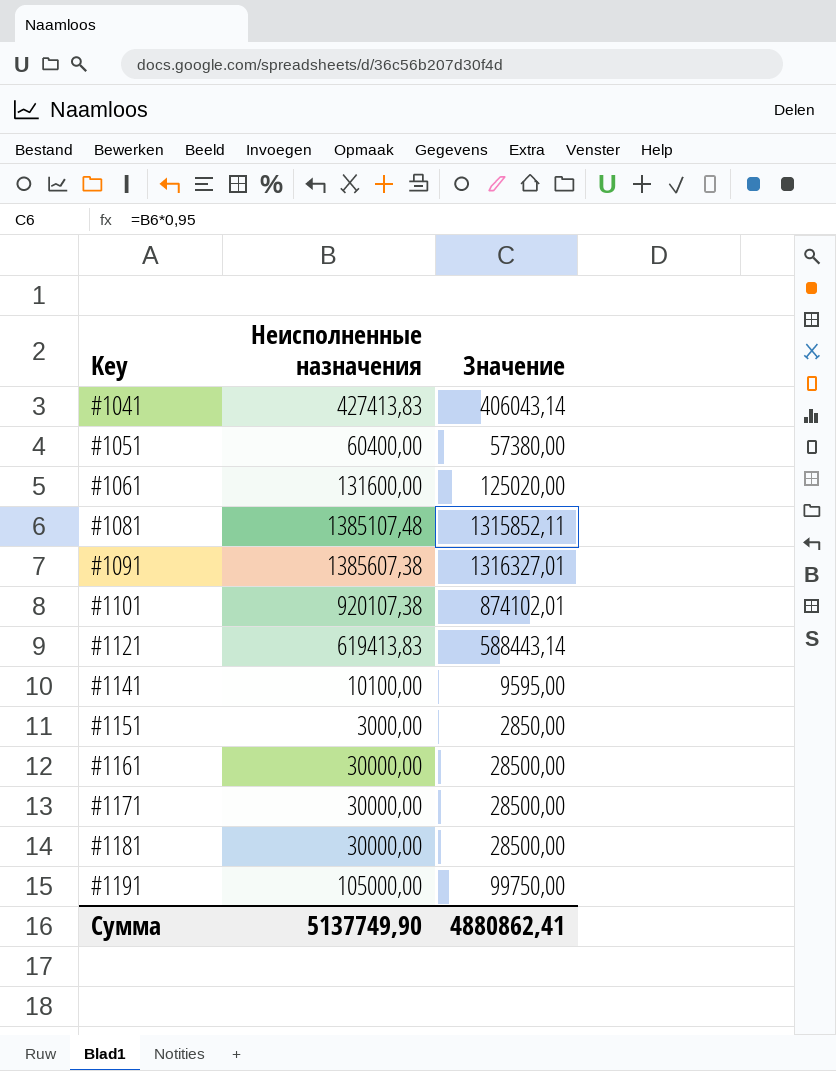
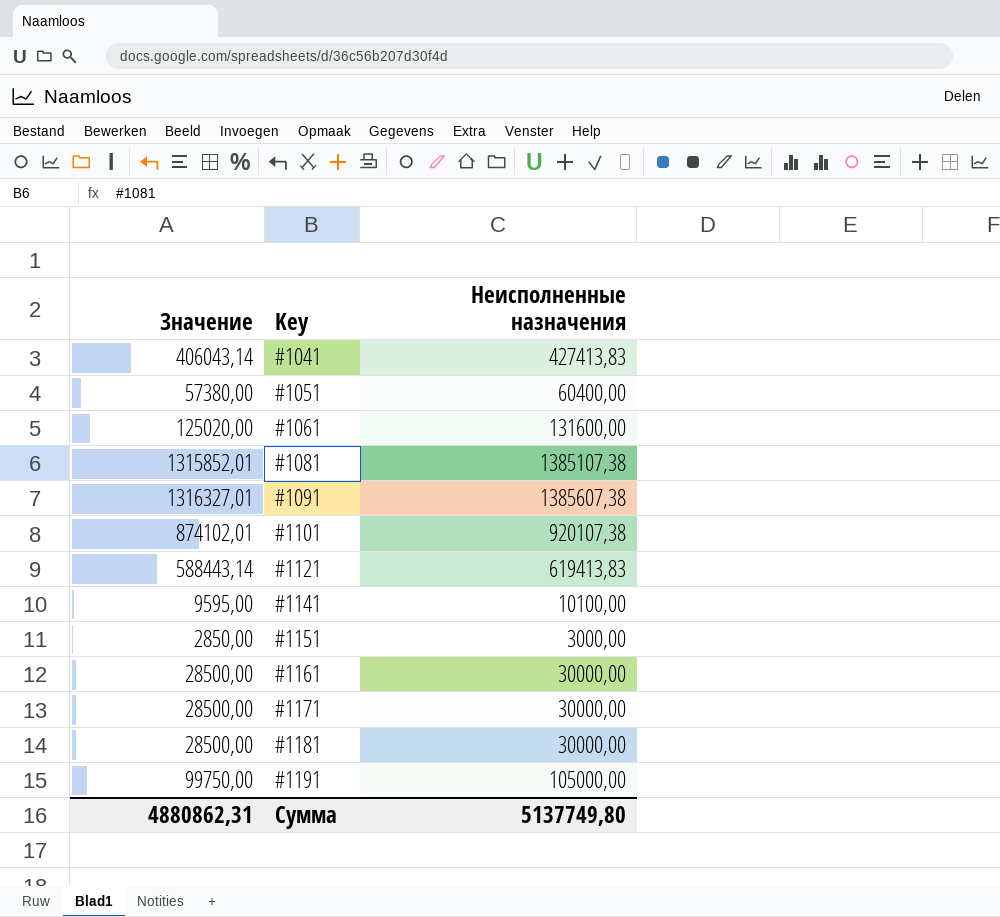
column Значение | position: 3 -> 1
#1081 | Значение: 1315852,11 -> 1315852,01
#1081 | Неисполненные назначения: 1385107,48 -> 1385107,38
Сумма | Значение: 4880862,41 -> 4880862,31
Сумма | Неисполненные назначения: 5137749,90 -> 5137749,80

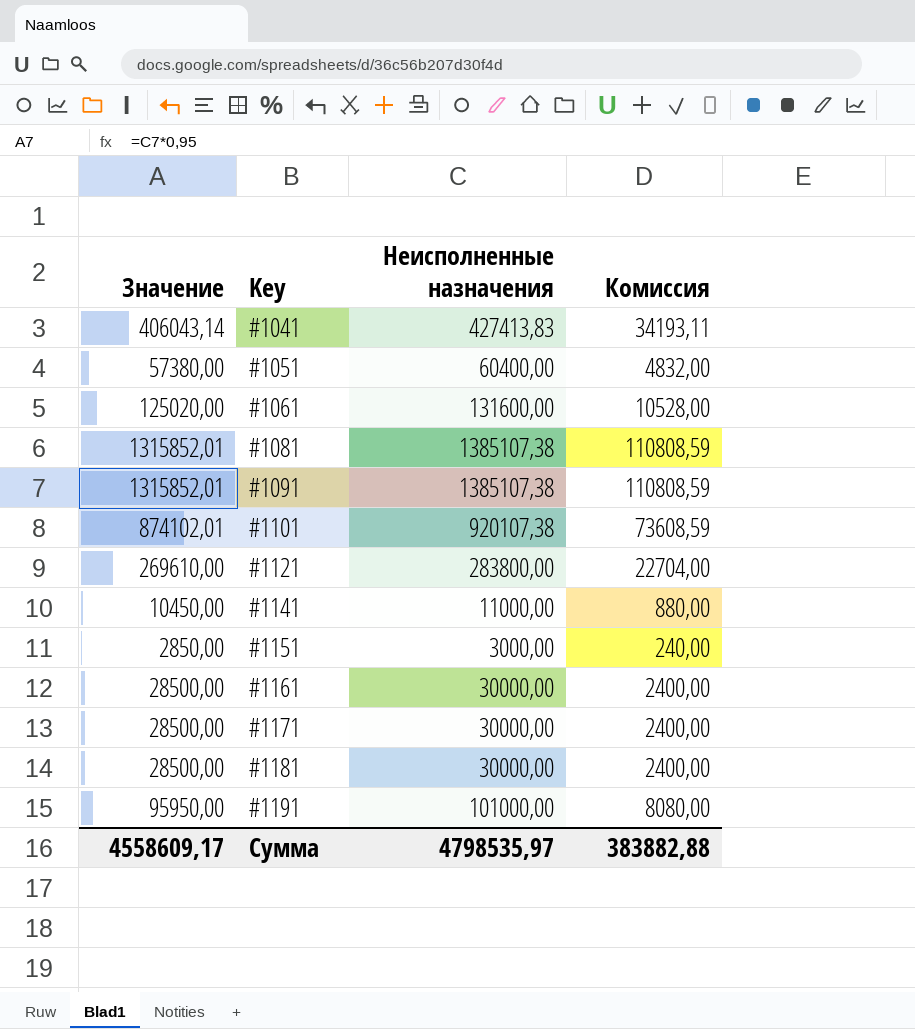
column Комиссия | formula: none -> [Неисполненные назначения] * 0,08
#1091 | Значение: 1316327,01 -> 1315852,01
#1091 | Неисполненные назначения: 1385607,38 -> 1385107,38
#1121 | Значение: 588443,14 -> 269610,00
#1121 | Неисполненные назначения: 619413,83 -> 283800,00
#1141 | Значение: 9595,00 -> 10450,00
#1141 | Неисполненные назначения: 10100,00 -> 11000,00
#1191 | Значение: 99750,00 -> 95950,00
#1191 | Неисполненные назначения: 105000,00 -> 101000,00
Сумма | Значение: 4880862,31 -> 4558609,17
Сумма | Неисполненные назначения: 5137749,80 -> 4798535,97

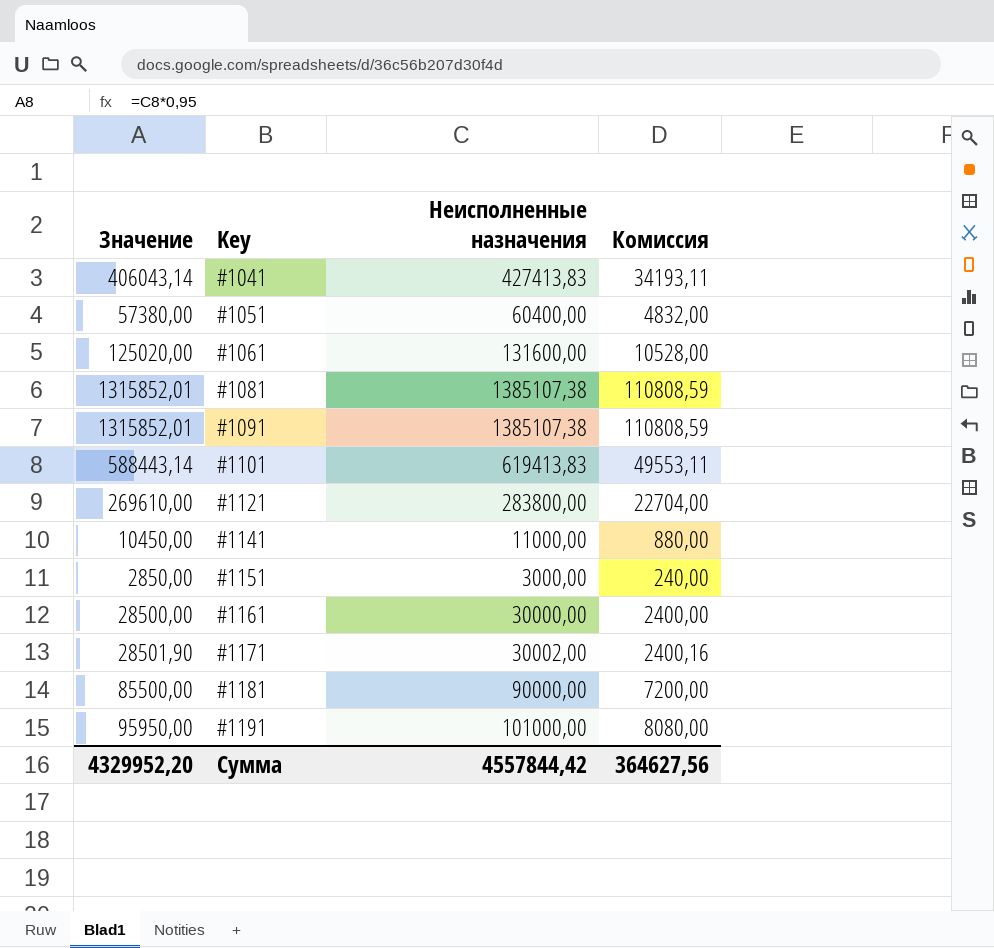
#1101 | Значение: 874102,01 -> 588443,14
#1101 | Неисполненные назначения: 920107,38 -> 619413,83
#1101 | Комиссия: 73608,59 -> 49553,11
#1171 | Значение: 28500,00 -> 28501,90
#1171 | Неисполненные назначения: 30000,00 -> 30002,00
#1171 | Комиссия: 2400,00 -> 2400,16
#1181 | Значение: 28500,00 -> 85500,00
#1181 | Неисполненные назначения: 30000,00 -> 90000,00
#1181 | Комиссия: 2400,00 -> 7200,00
Сумма | Значение: 4558609,17 -> 4329952,20
Сумма | Неисполненные назначения: 4798535,97 -> 4557844,42
Сумма | Комиссия: 383882,88 -> 364627,56

